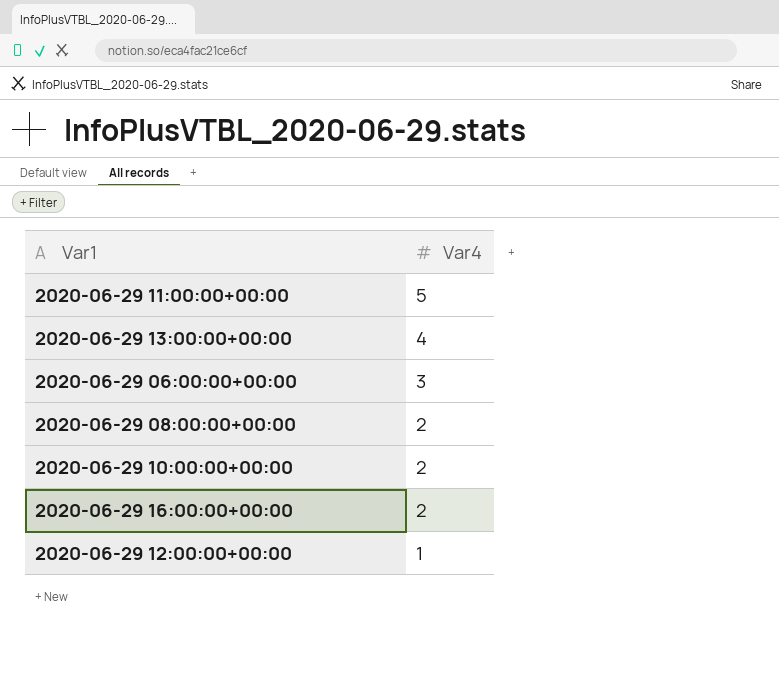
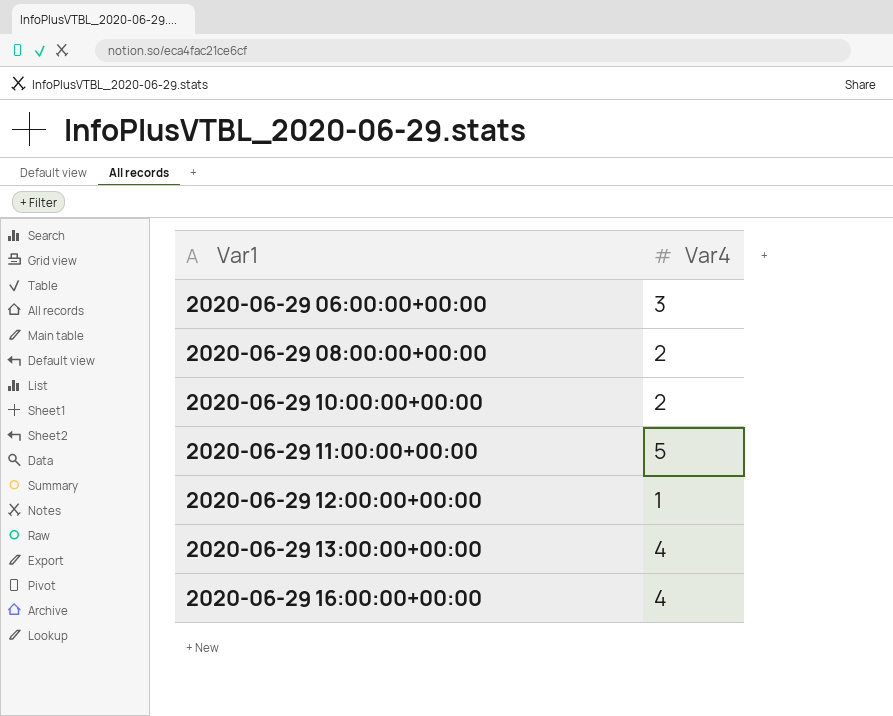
row order: Var4 descending -> Var1 ascending
2020-06-29 16:00:00+00:00 | Var4: 2 -> 4

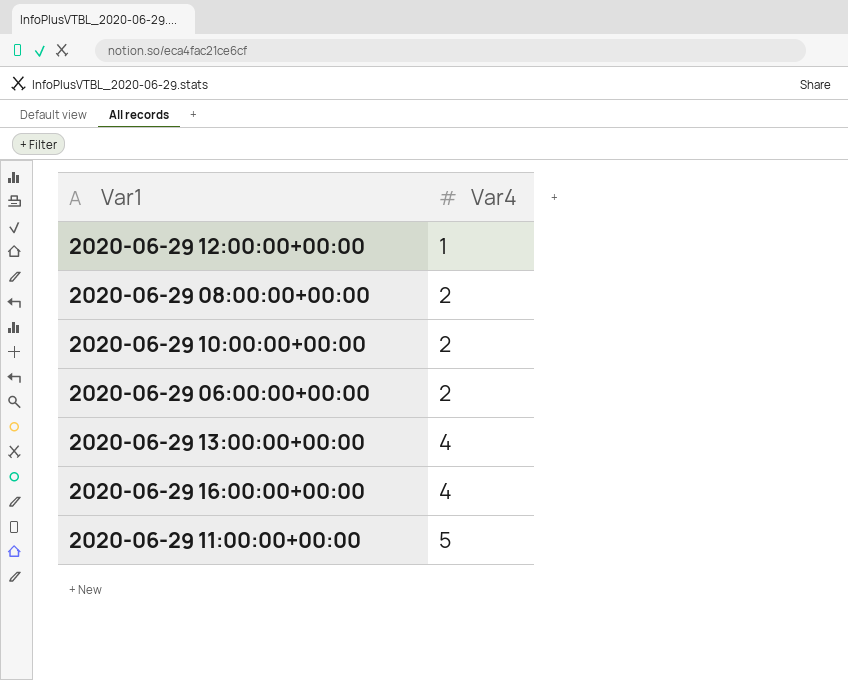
row order: Var1 ascending -> Var4 ascending
2020-06-29 06:00:00+00:00 | Var4: 3 -> 2

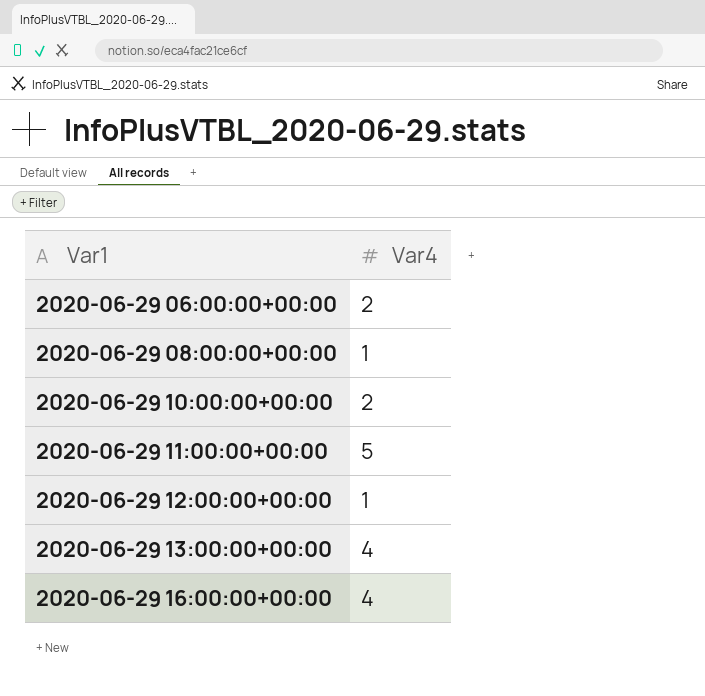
row order: Var4 ascending -> Var1 ascending
2020-06-29 08:00:00+00:00 | Var4: 2 -> 1

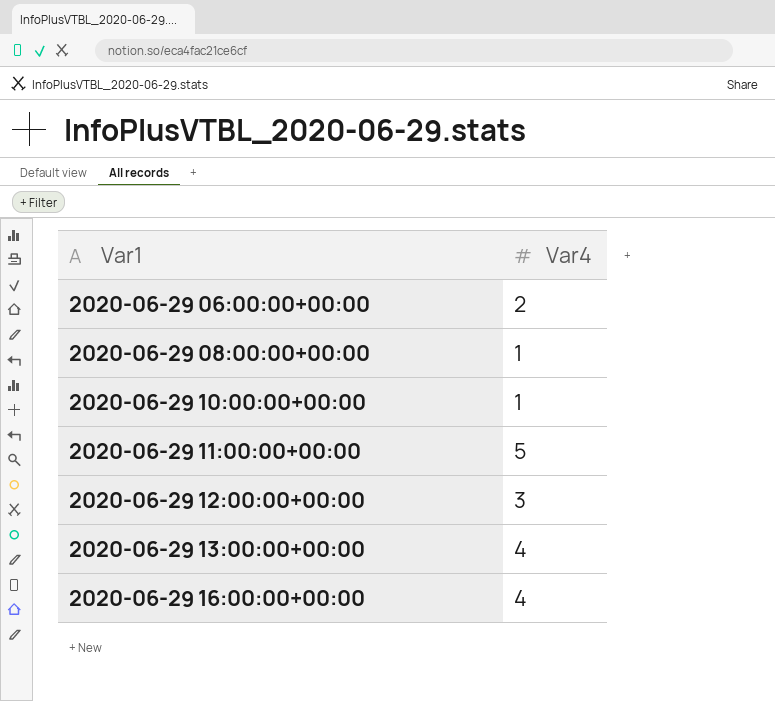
2020-06-29 10:00:00+00:00 | Var4: 2 -> 1
2020-06-29 12:00:00+00:00 | Var4: 1 -> 3

